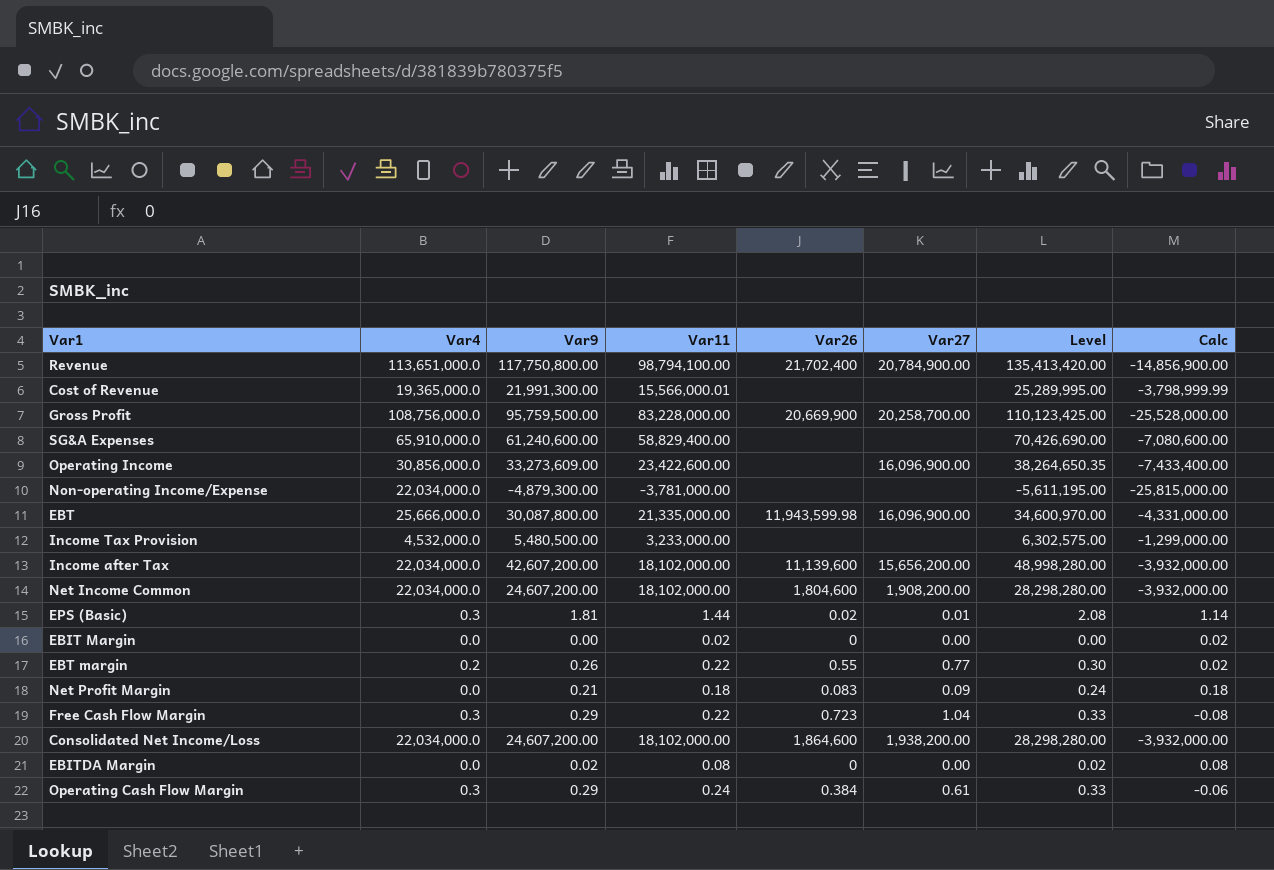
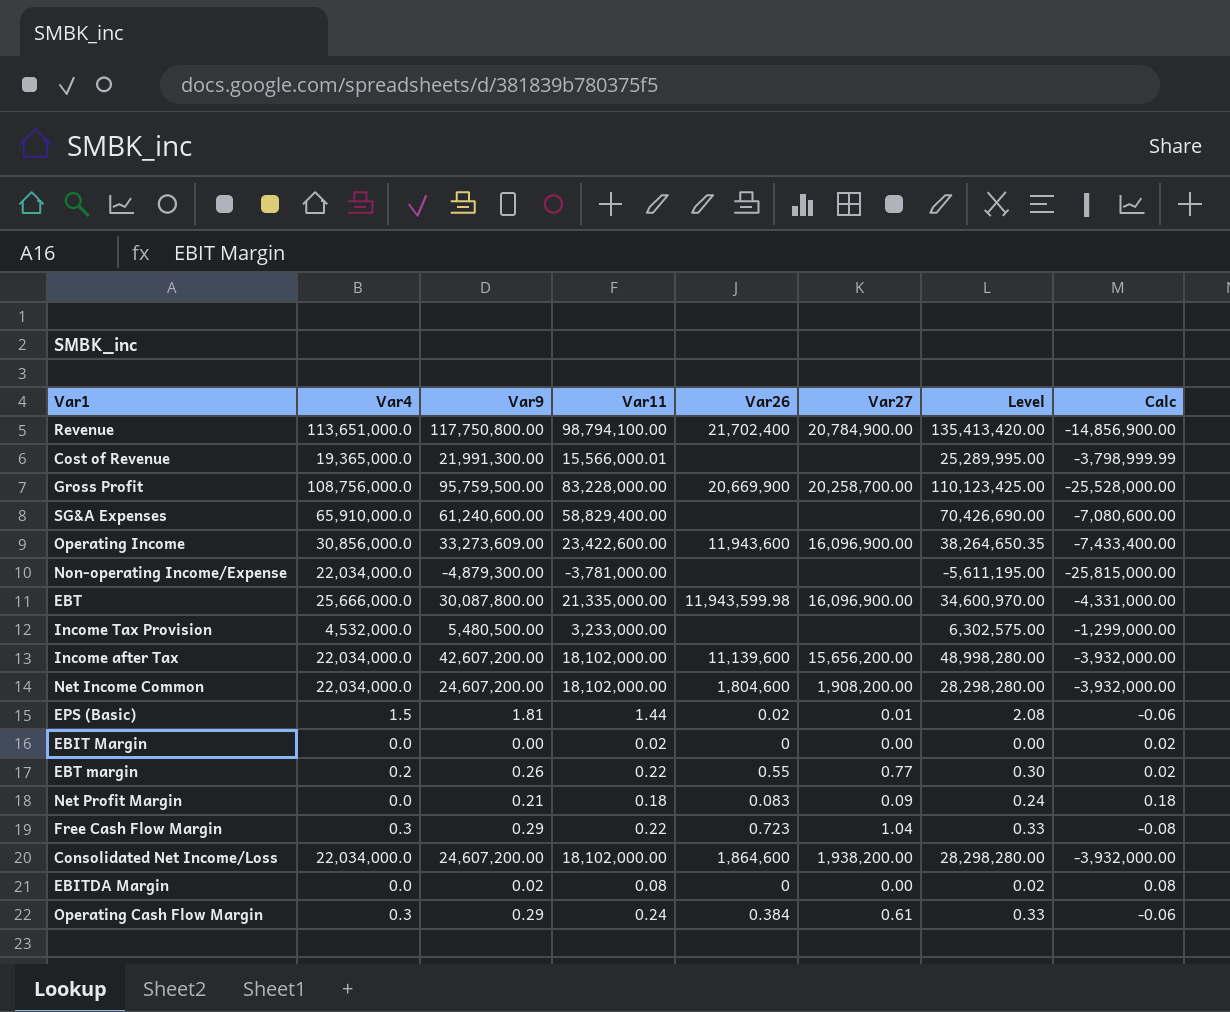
Operating Income | Var26: none -> 11,943,600
EPS (Basic) | Var4: 0.3 -> 1.5
EPS (Basic) | Calc: 1.14 -> -0.06

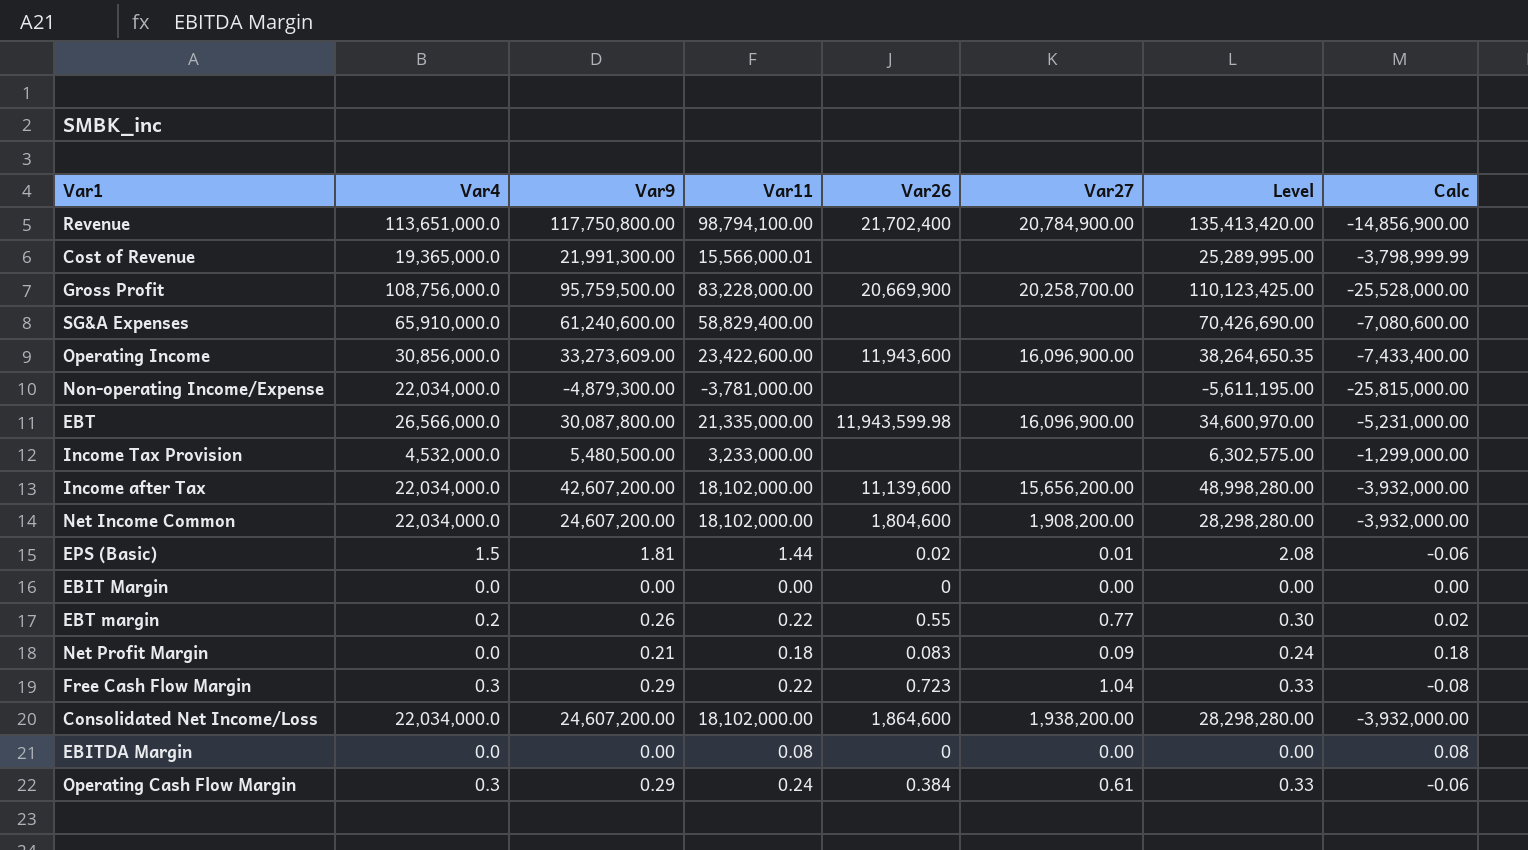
EBT | Var4: 25,666,000.0 -> 26,566,000.0
EBT | Calc: -4,331,000.00 -> -5,231,000.00
EBIT Margin | Var11: 0.02 -> 0.00
EBIT Margin | Calc: 0.02 -> 0.00
EBITDA Margin | Var9: 0.02 -> 0.00
EBITDA Margin | Level: 0.02 -> 0.00

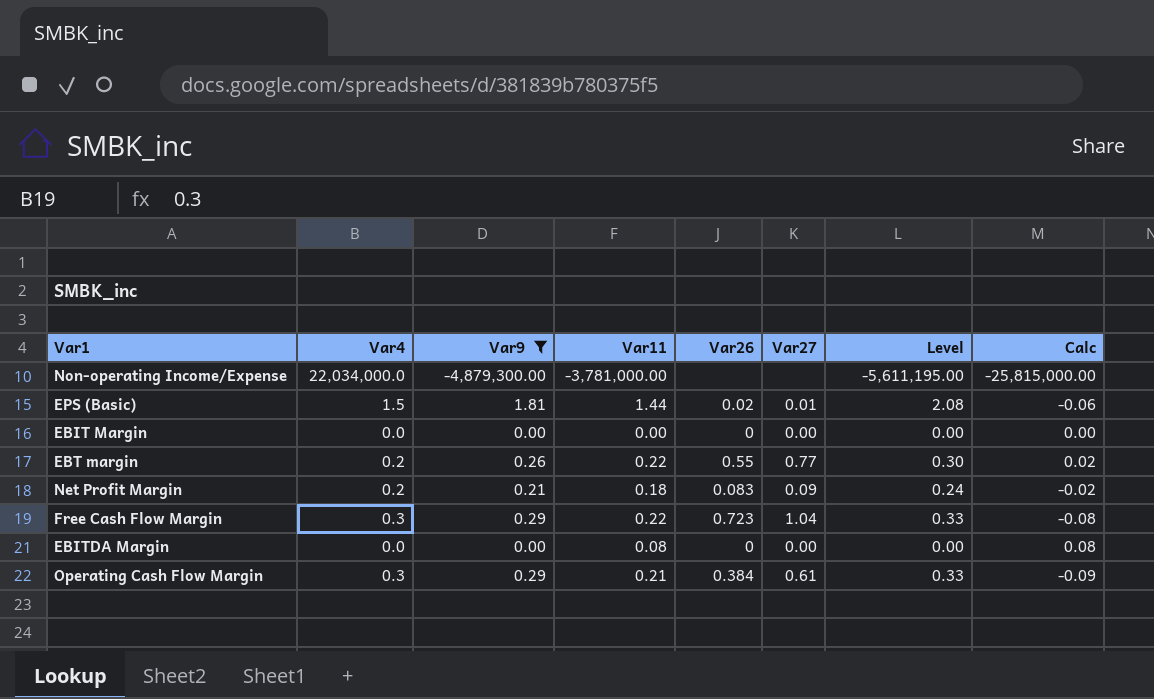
filter: none -> Var9 <= 1.81
Net Profit Margin | Var4: 0.0 -> 0.2
Net Profit Margin | Calc: 0.18 -> -0.02
Operating Cash Flow Margin | Var11: 0.24 -> 0.21
Operating Cash Flow Margin | Calc: -0.06 -> -0.09

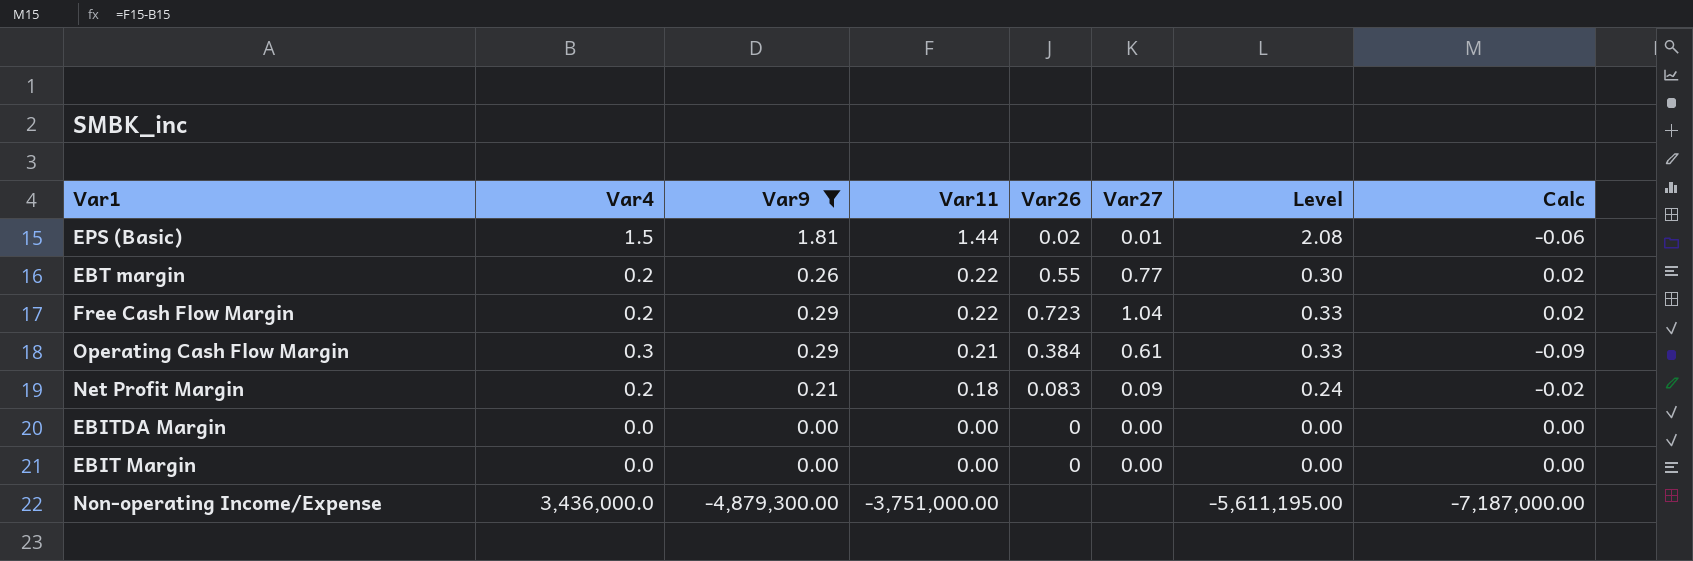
row order: none -> Var11 descending
Free Cash Flow Margin | Var4: 0.3 -> 0.2
Free Cash Flow Margin | Calc: -0.08 -> 0.02
EBITDA Margin | Var11: 0.08 -> 0.00
EBITDA Margin | Calc: 0.08 -> 0.00
Non-operating Income/Expense | Var4: 22,034,000.0 -> 3,436,000.0
Non-operating Income/Expense | Var11: -3,781,000.00 -> -3,751,000.00
Non-operating Income/Expense | Calc: -25,815,000.00 -> -7,187,000.00

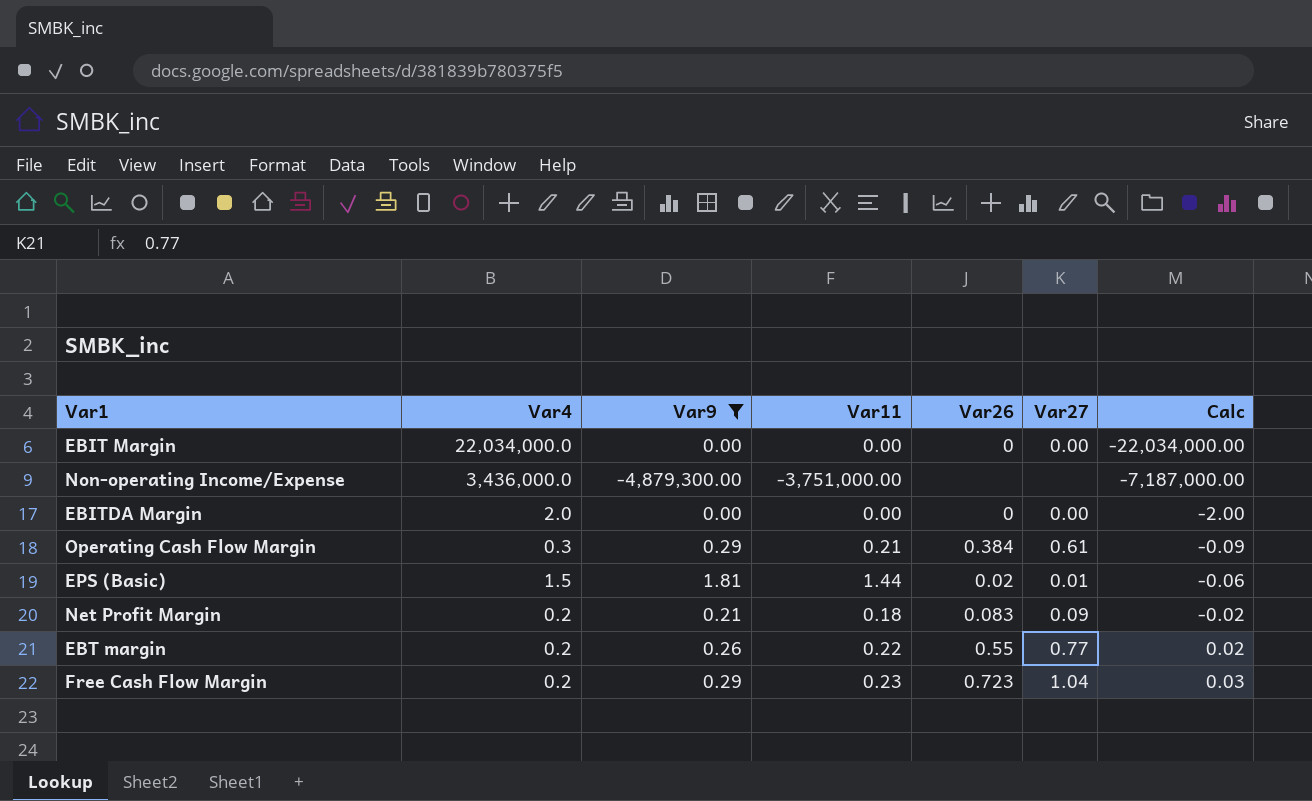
row order: Var11 descending -> Calc ascending
column Level | formula: [Var9] * 1.15 -> none
EBIT Margin | Var4: 0.0 -> 22,034,000.0
EBIT Margin | Calc: 0.00 -> -22,034,000.00
EBITDA Margin | Var4: 0.0 -> 2.0
EBITDA Margin | Calc: 0.00 -> -2.00
Free Cash Flow Margin | Var11: 0.22 -> 0.23
Free Cash Flow Margin | Calc: 0.02 -> 0.03

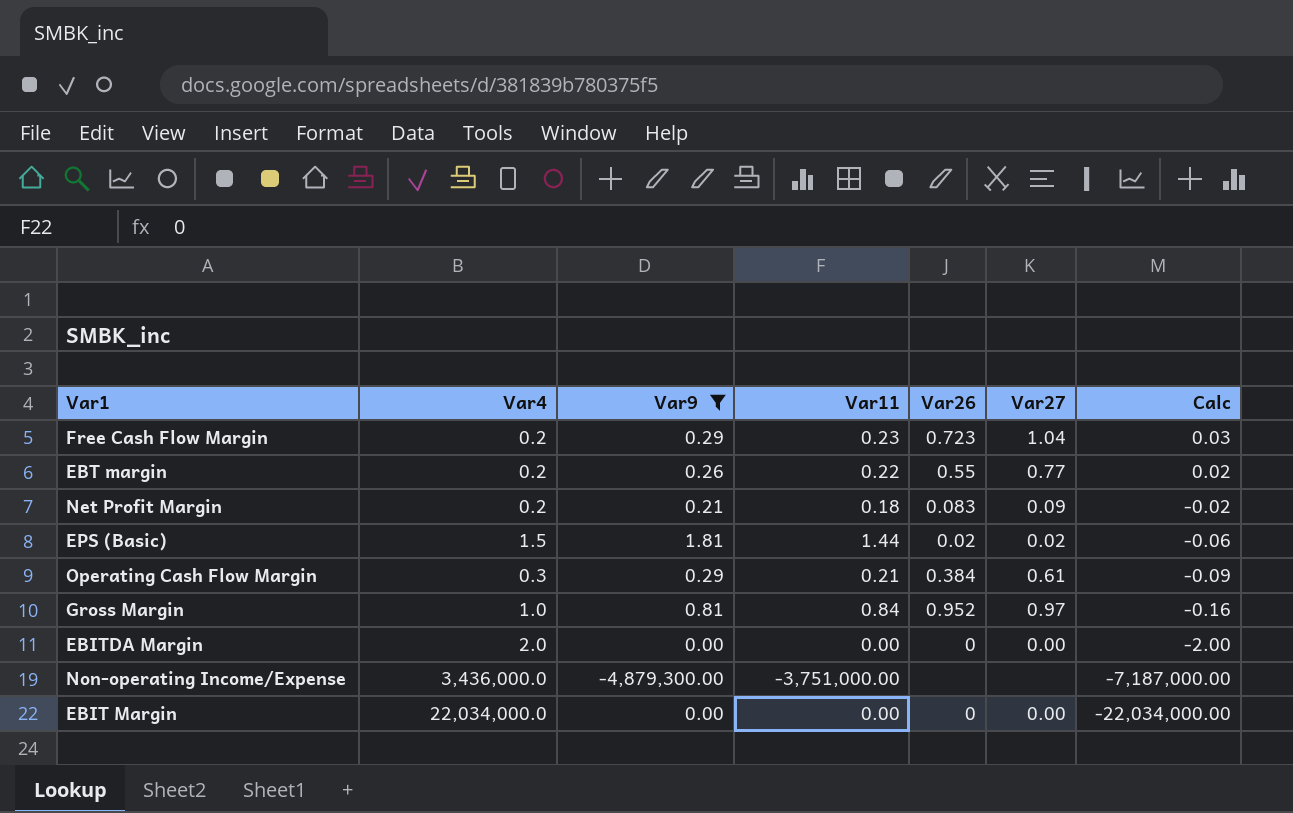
row order: Calc ascending -> Calc descending
EPS (Basic) | Var27: 0.01 -> 0.02
row Gross Margin: none -> 1.0 | 0.81 | 0.84 | 0.952 | 0.97 | -0.16

